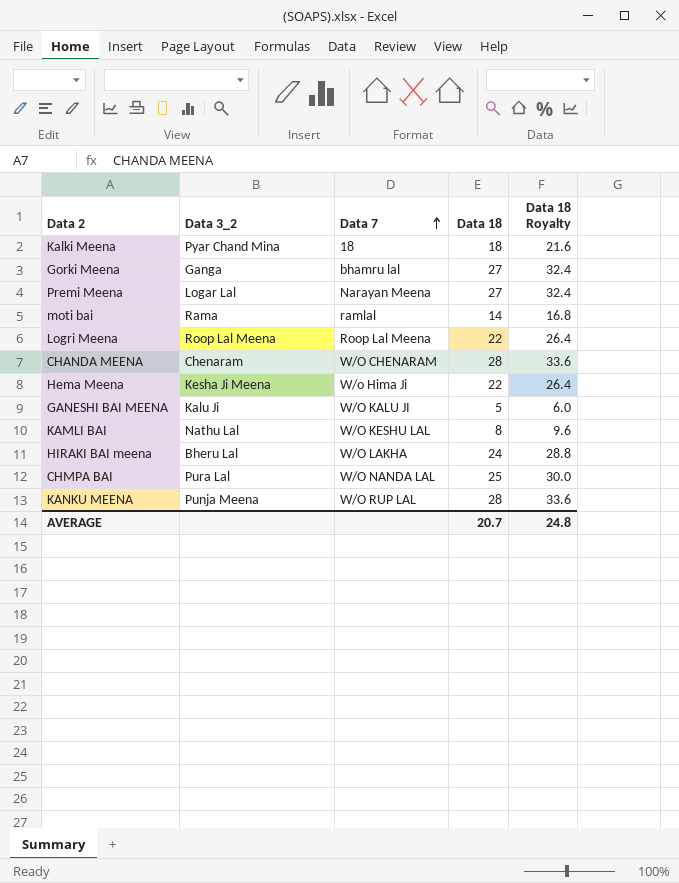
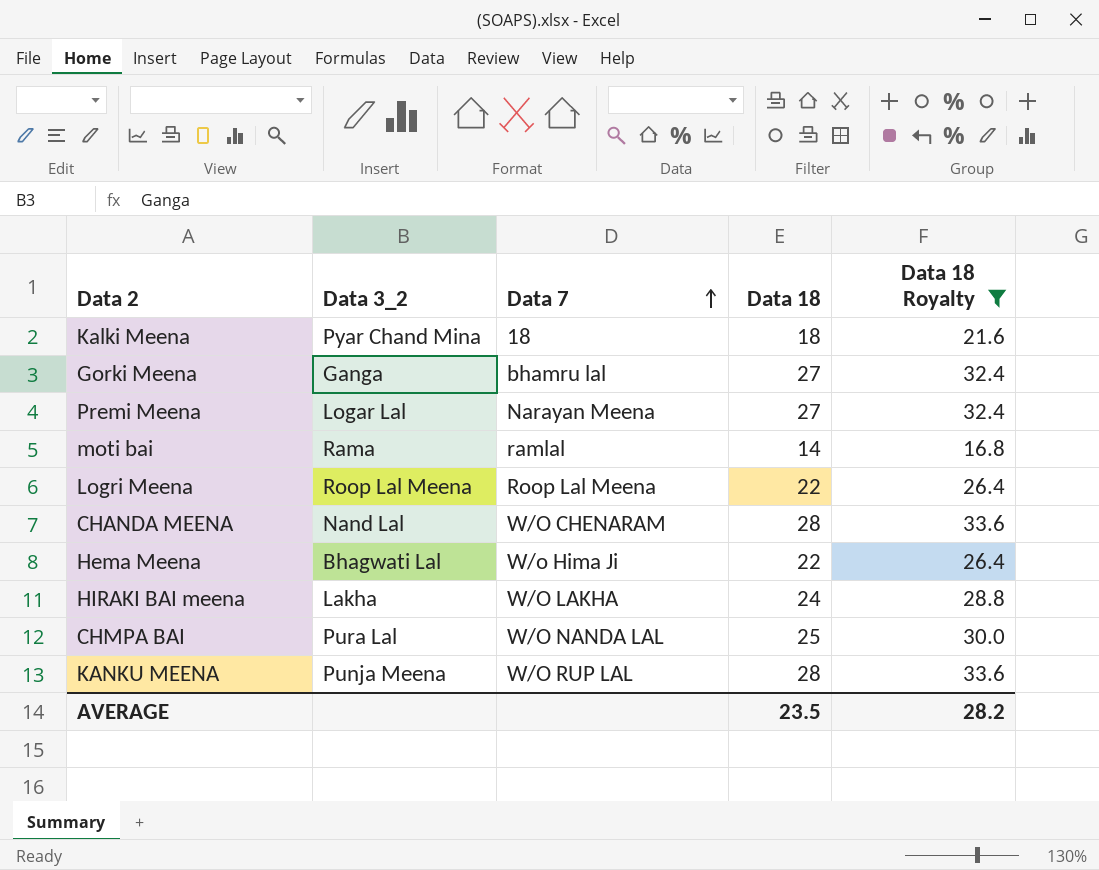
filter: none -> Data 18 Royalty >= 16.8
CHANDA MEENA | Data 3_2: Chenaram -> Nand Lal
Hema Meena | Data 3_2: Kesha Ji Meena -> Bhagwati Lal
HIRAKI BAI meena | Data 3_2: Bheru Lal -> Lakha
AVERAGE | Data 18: 20.7 -> 23.5
AVERAGE | Data 18 Royalty: 24.8 -> 28.2

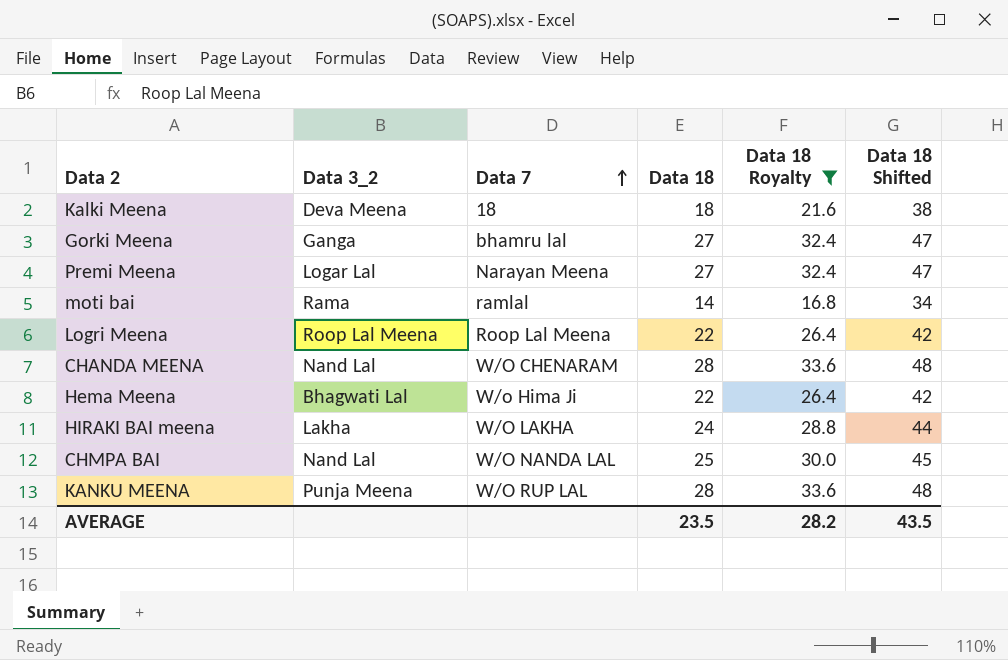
column Data 18 Shifted | formula: none -> [Data 18] + 20
Kalki Meena | Data 3_2: Pyar Chand Mina -> Deva Meena
CHMPA BAI | Data 3_2: Pura Lal -> Nand Lal

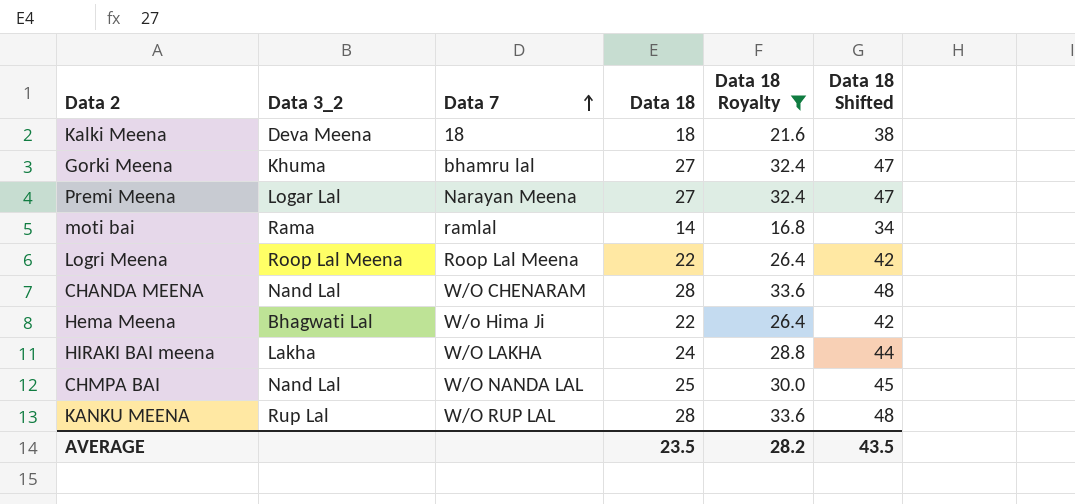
Gorki Meena | Data 3_2: Ganga -> Khuma
KANKU MEENA | Data 3_2: Punja Meena -> Rup Lal

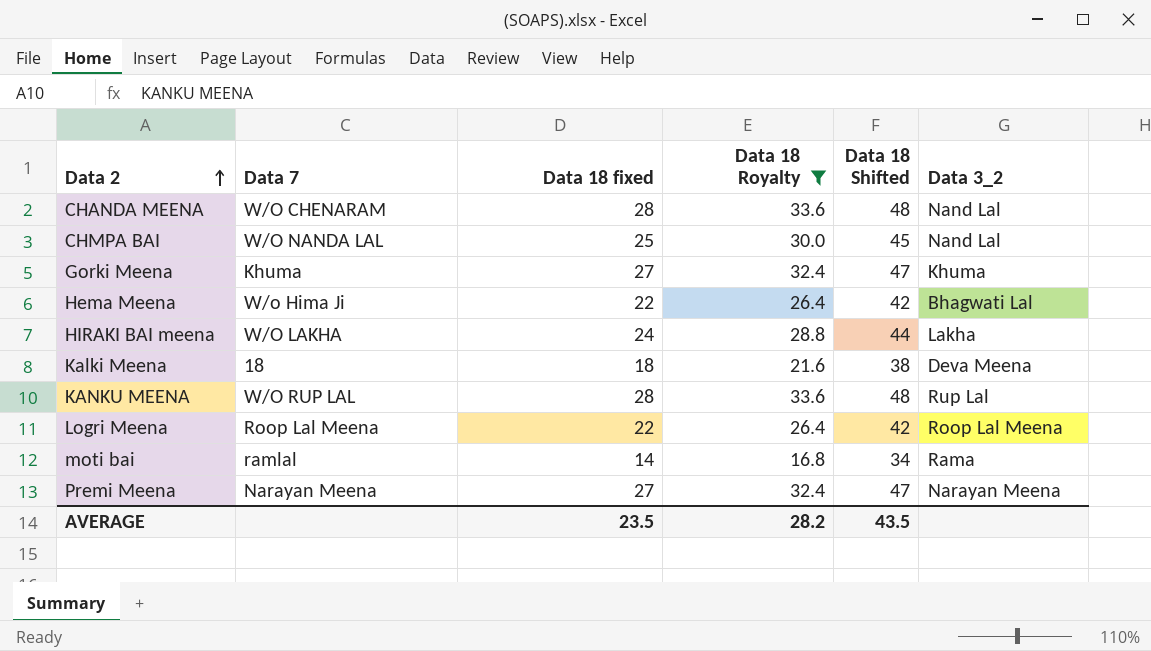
row order: Data 7 ascending -> Data 2 ascending
column name: Data 18 -> Data 18 fixed
column Data 3_2 | position: 2 -> 6
Gorki Meena | Data 7: bhamru lal -> Khuma
Premi Meena | Data 3_2: Logar Lal -> Narayan Meena

